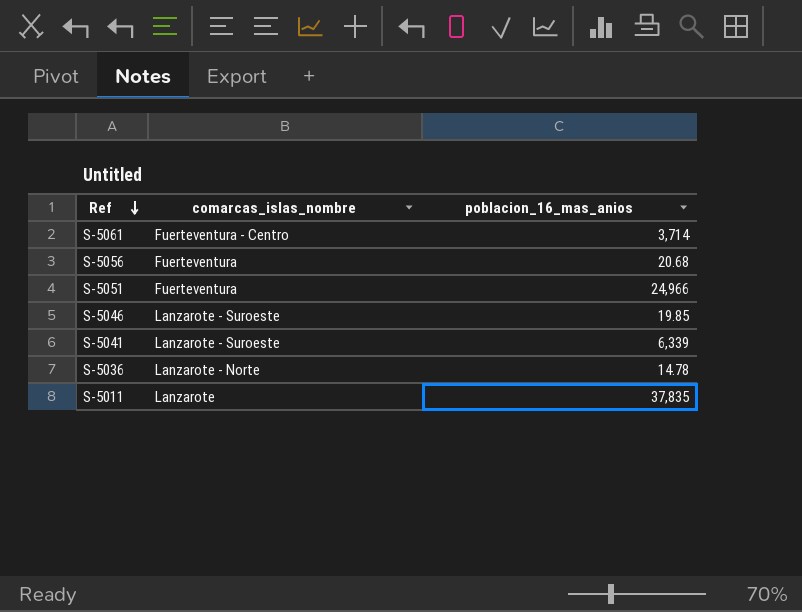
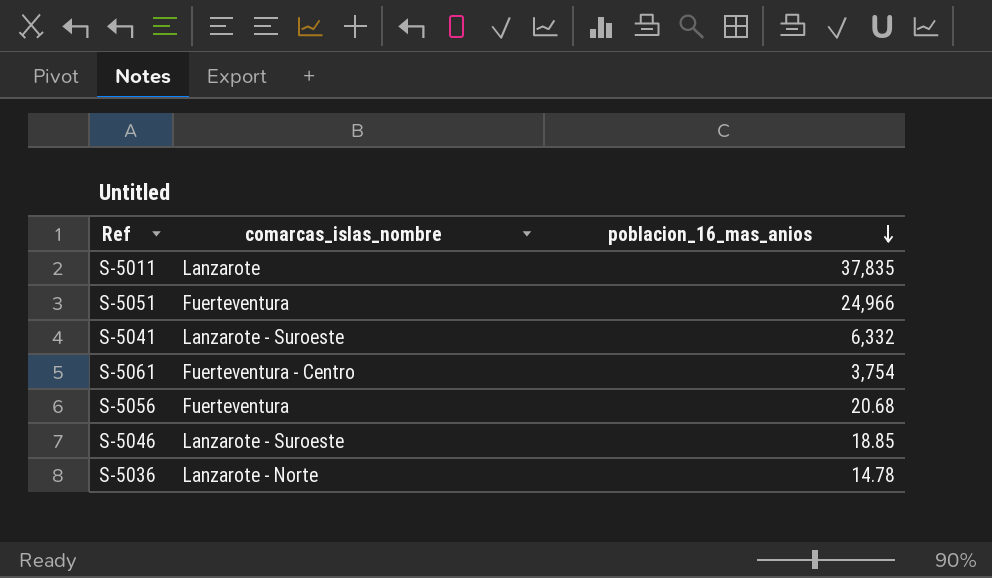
row order: Ref descending -> poblacion_16_mas_anios descending
S-5041 | poblacion_16_mas_anios: 6,339 -> 6,332
S-5061 | poblacion_16_mas_anios: 3,714 -> 3,754
S-5046 | poblacion_16_mas_anios: 19.85 -> 18.85

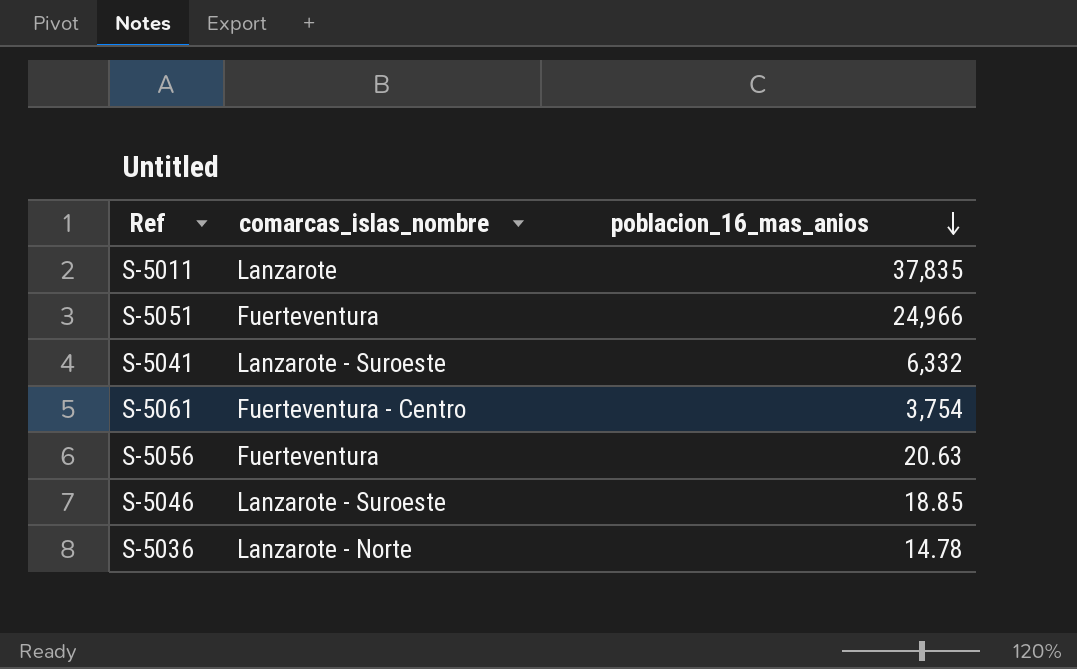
S-5056 | poblacion_16_mas_anios: 20.68 -> 20.63

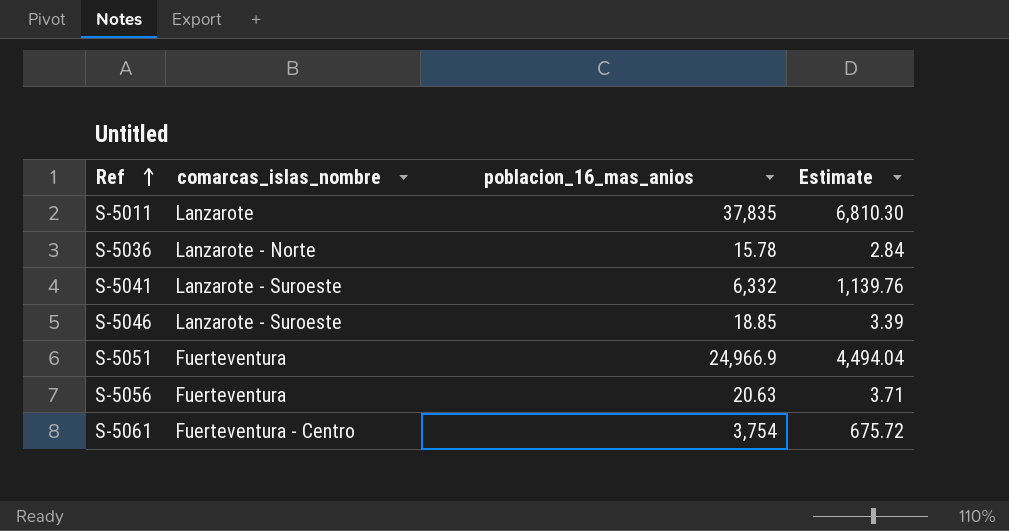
row order: poblacion_16_mas_anios descending -> Ref ascending
column Estimate | formula: none -> [poblacion_16_mas_anios] * 0.18
S-5036 | poblacion_16_mas_anios: 14.78 -> 15.78
S-5051 | poblacion_16_mas_anios: 24,966 -> 24,966.9

